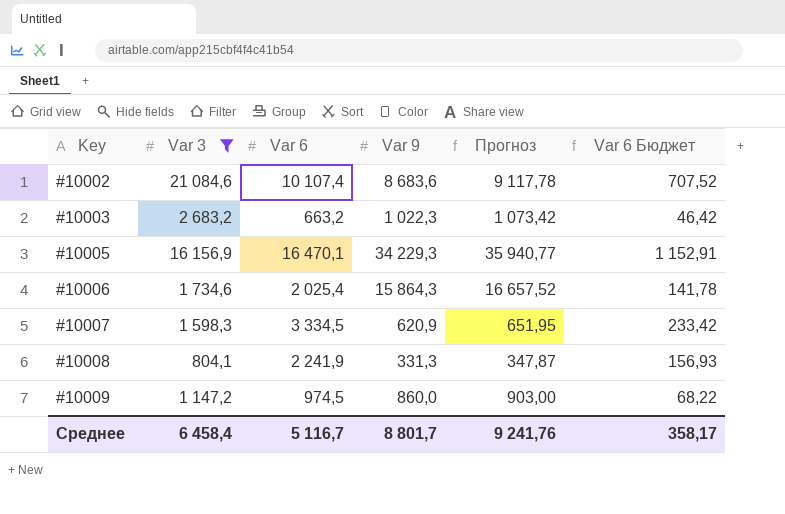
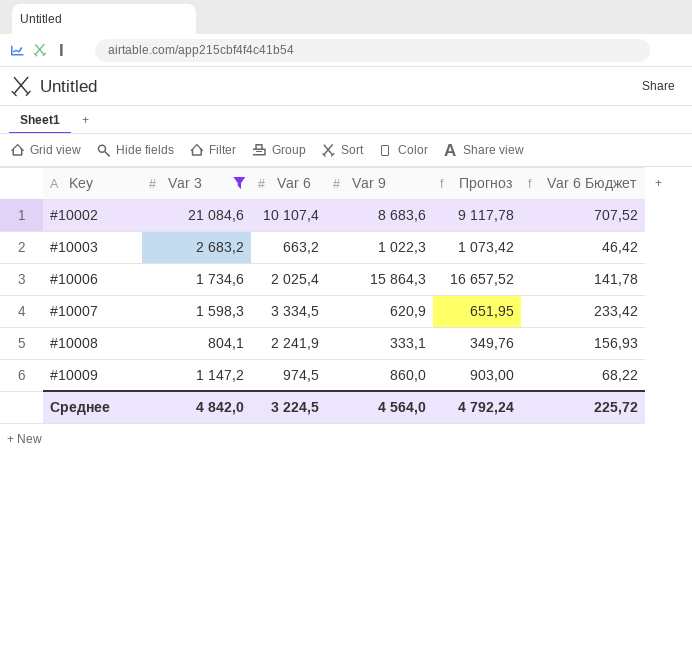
row #10005: 16 156,9 | 16 470,1 | 34 229,3 | 35 940,77 | 1 152,91 -> none
#10008 | Var 9: 331,3 -> 333,1
#10008 | Прогноз: 347,87 -> 349,76
Среднее | Var 3: 6 458,4 -> 4 842,0
Среднее | Var 6: 5 116,7 -> 3 224,5
Среднее | Var 9: 8 801,7 -> 4 564,0
Среднее | Прогноз: 9 241,76 -> 4 792,24
Среднее | Var 6 Бюджет: 358,17 -> 225,72

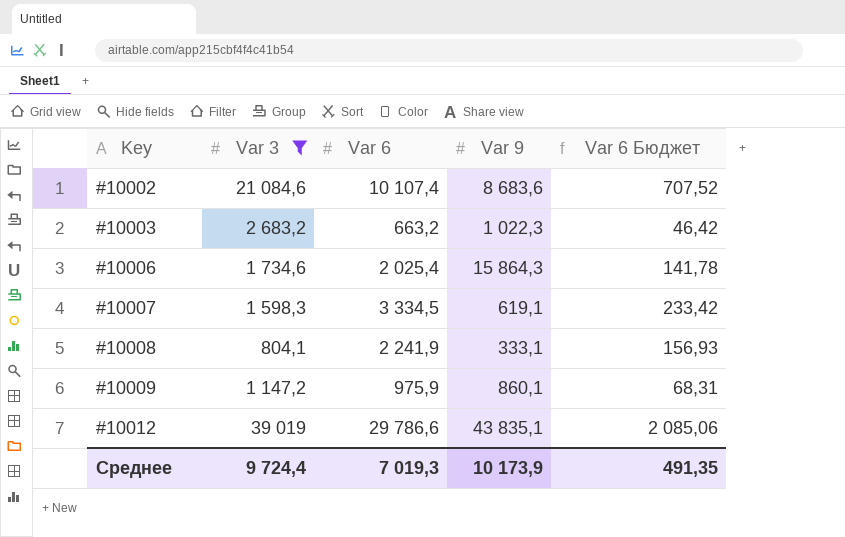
column Прогноз | formula: [Var 9] * 1,05 -> none
#10007 | Var 9: 620,9 -> 619,1
#10009 | Var 6: 974,5 -> 975,9
#10009 | Var 9: 860,0 -> 860,1
#10009 | Var 6 Бюджет: 68,22 -> 68,31
row #10012: none -> 39 019 | 29 786,6 | 43 835,1 | 2 085,06
Среднее | Var 3: 4 842,0 -> 9 724,4
Среднее | Var 6: 3 224,5 -> 7 019,3
Среднее | Var 9: 4 564,0 -> 10 173,9
Среднее | Var 6 Бюджет: 225,72 -> 491,35

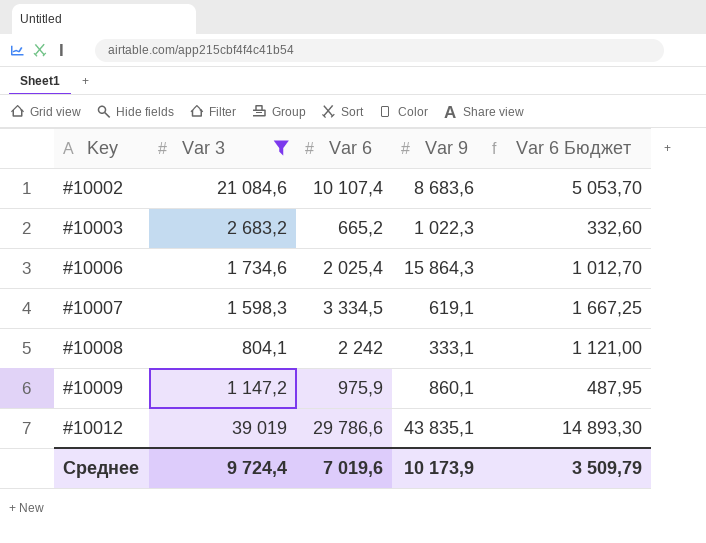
column Var 6 Бюджет | formula: [Var 6] * 0,07 -> [Var 6] * 0,5
#10003 | Var 6: 663,2 -> 665,2
#10008 | Var 6: 2 241,9 -> 2 242
Среднее | Var 6: 7 019,3 -> 7 019,6
Среднее | Var 6 Бюджет: 491,35 -> 3 509,79

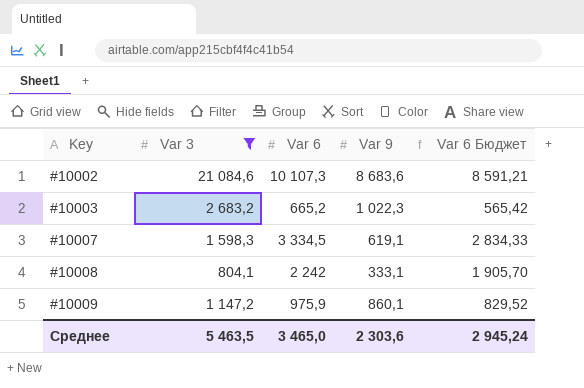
column Var 6 Бюджет | formula: [Var 6] * 0,5 -> [Var 6] * 0,85
row #10006: 1 734,6 | 2 025,4 | 15 864,3 | 1 012,70 -> none
row #10012: 39 019 | 29 786,6 | 43 835,1 | 14 893,30 -> none
#10002 | Var 6: 10 107,4 -> 10 107,3
Среднее | Var 3: 9 724,4 -> 5 463,5
Среднее | Var 6: 7 019,6 -> 3 465,0
Среднее | Var 9: 10 173,9 -> 2 303,6
Среднее | Var 6 Бюджет: 3 509,79 -> 2 945,24

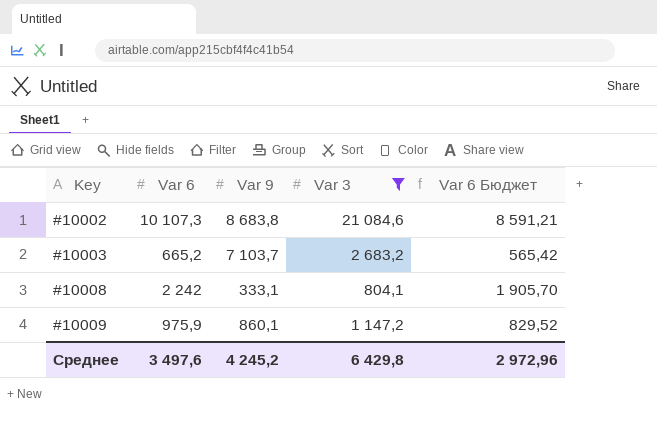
column Var 3 | position: 2 -> 4
row #10007: 1 598,3 | 3 334,5 | 619,1 | 2 834,33 -> none
#10002 | Var 9: 8 683,6 -> 8 683,8
#10003 | Var 9: 1 022,3 -> 7 103,7
Среднее | Var 6: 3 465,0 -> 3 497,6
Среднее | Var 9: 2 303,6 -> 4 245,2
Среднее | Var 3: 5 463,5 -> 6 429,8
Среднее | Var 6 Бюджет: 2 945,24 -> 2 972,96

